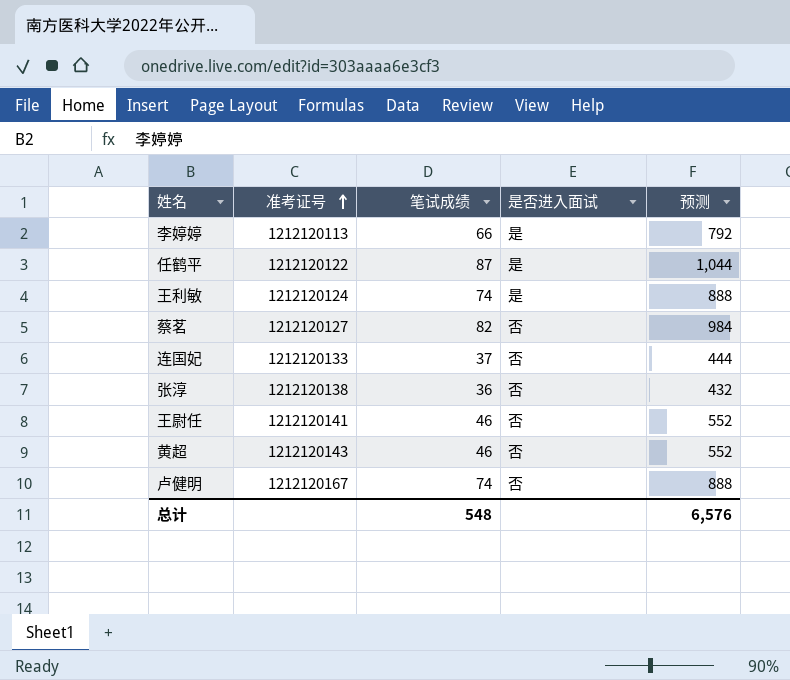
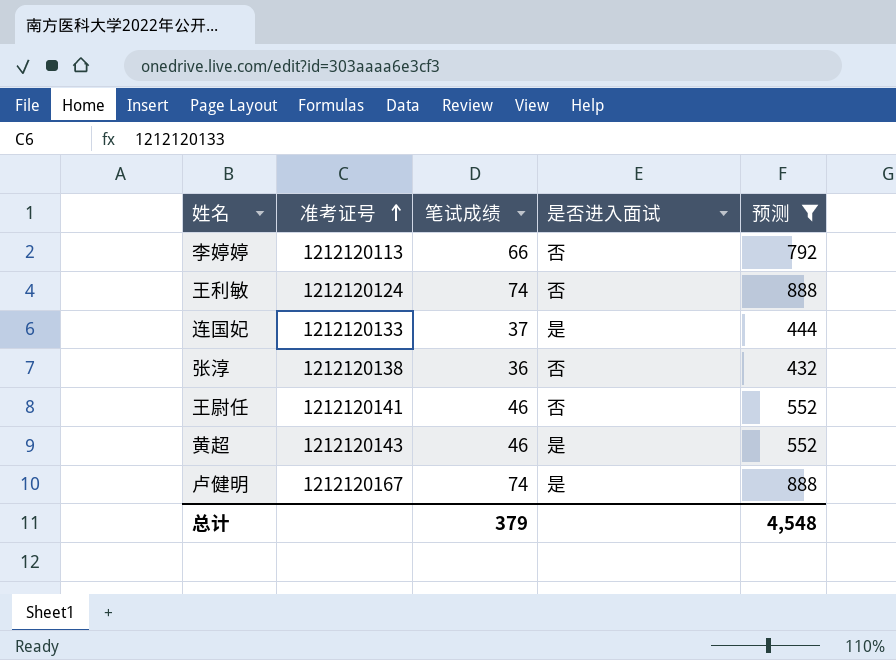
filter: none -> 预测 <= 888
李婷婷 | 是否进入面试: 是 -> 否
王利敏 | 是否进入面试: 是 -> 否
连国妃 | 是否进入面试: 否 -> 是
黄超 | 是否进入面试: 否 -> 是
卢健明 | 是否进入面试: 否 -> 是
总计 | 笔试成绩: 548 -> 379
总计 | 预测: 6,576 -> 4,548

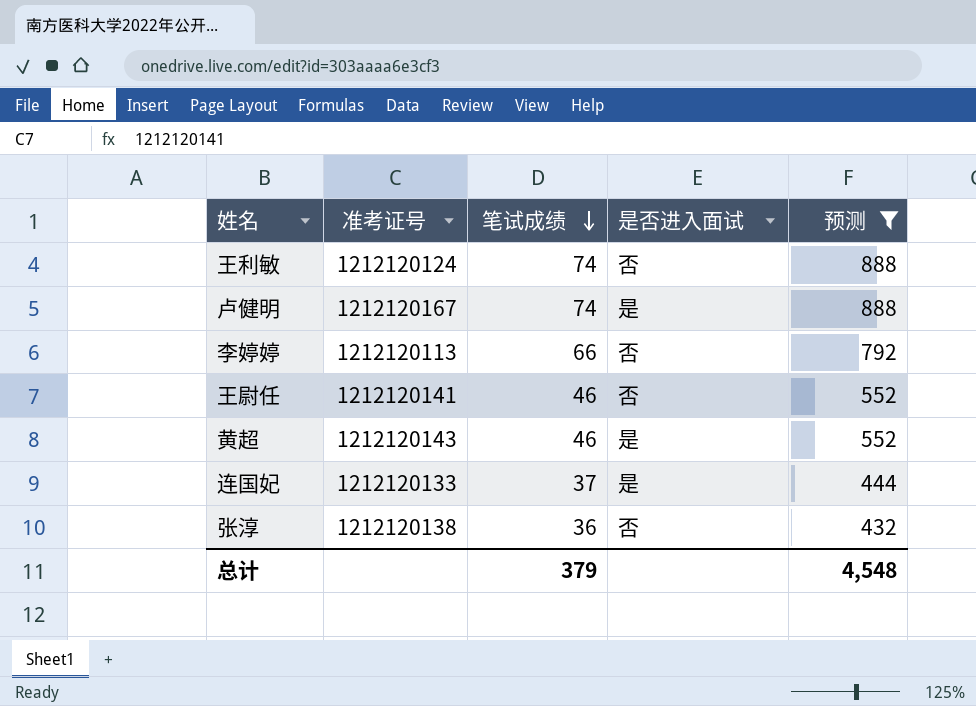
row order: 准考证号 ascending -> 笔试成绩 descending

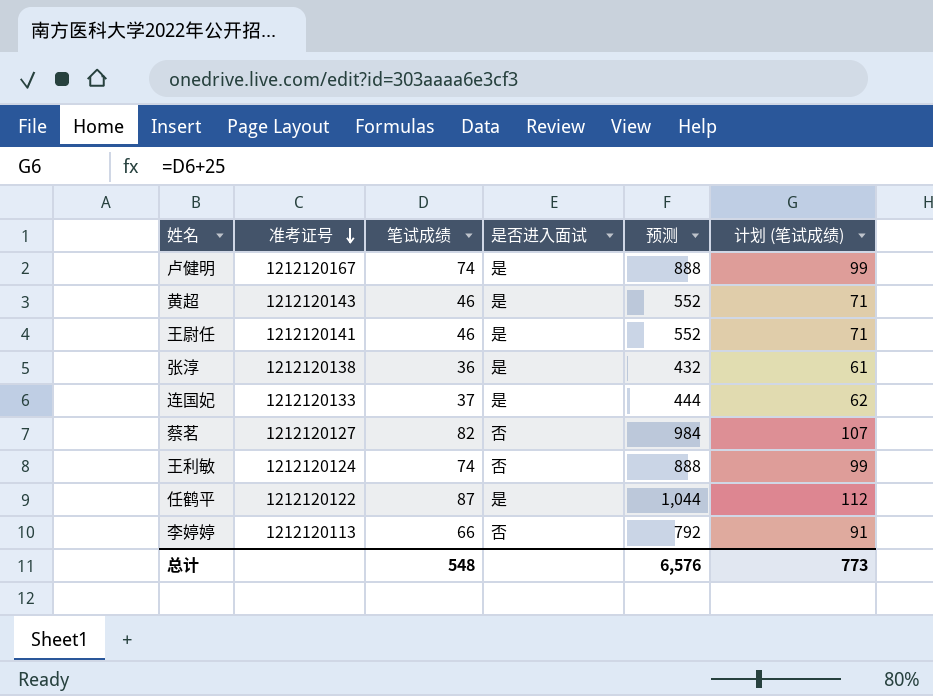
filter: 预测 <= 888 -> none
row order: 笔试成绩 descending -> 准考证号 descending
column 计划 (笔试成绩) | formula: none -> [笔试成绩] + 25
王尉任 | 是否进入面试: 否 -> 是
张淳 | 是否进入面试: 否 -> 是
总计 | 笔试成绩: 379 -> 548
总计 | 预测: 4,548 -> 6,576

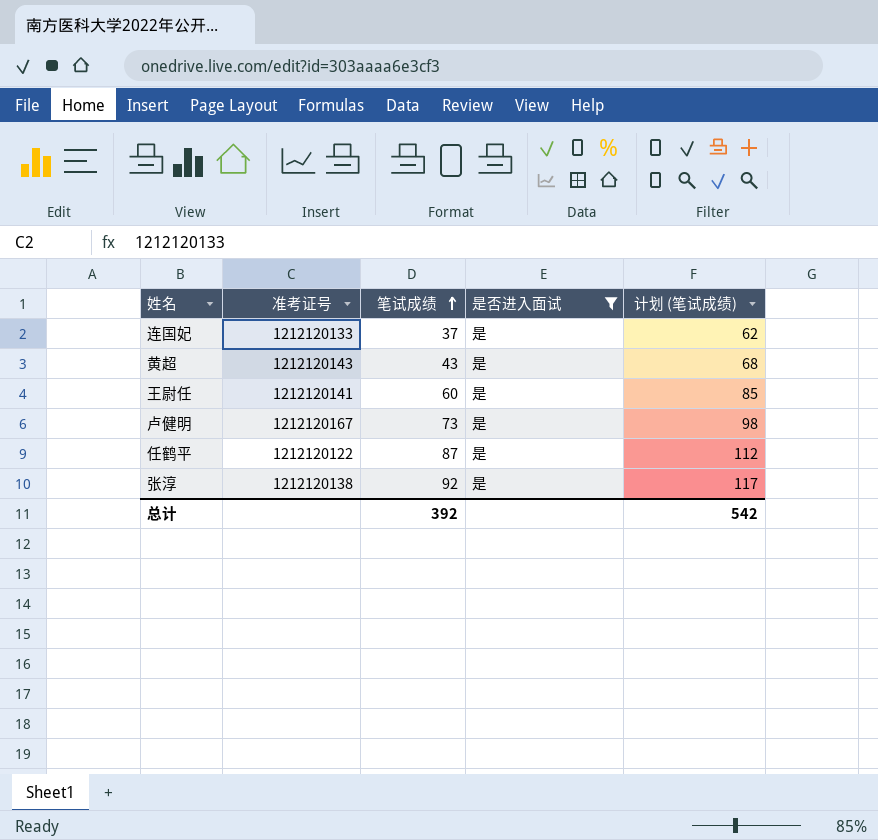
filter: none -> 是否进入面试 = 是
row order: 准考证号 descending -> 笔试成绩 ascending
column 预测 | formula: [笔试成绩] * 12 -> none
黄超 | 笔试成绩: 46 -> 43
黄超 | 计划 (笔试成绩): 71 -> 68
王尉任 | 笔试成绩: 46 -> 60
王尉任 | 计划 (笔试成绩): 71 -> 85
卢健明 | 笔试成绩: 74 -> 73
卢健明 | 计划 (笔试成绩): 99 -> 98
张淳 | 笔试成绩: 36 -> 92
张淳 | 计划 (笔试成绩): 61 -> 117
总计 | 笔试成绩: 548 -> 392
总计 | 计划 (笔试成绩): 773 -> 542

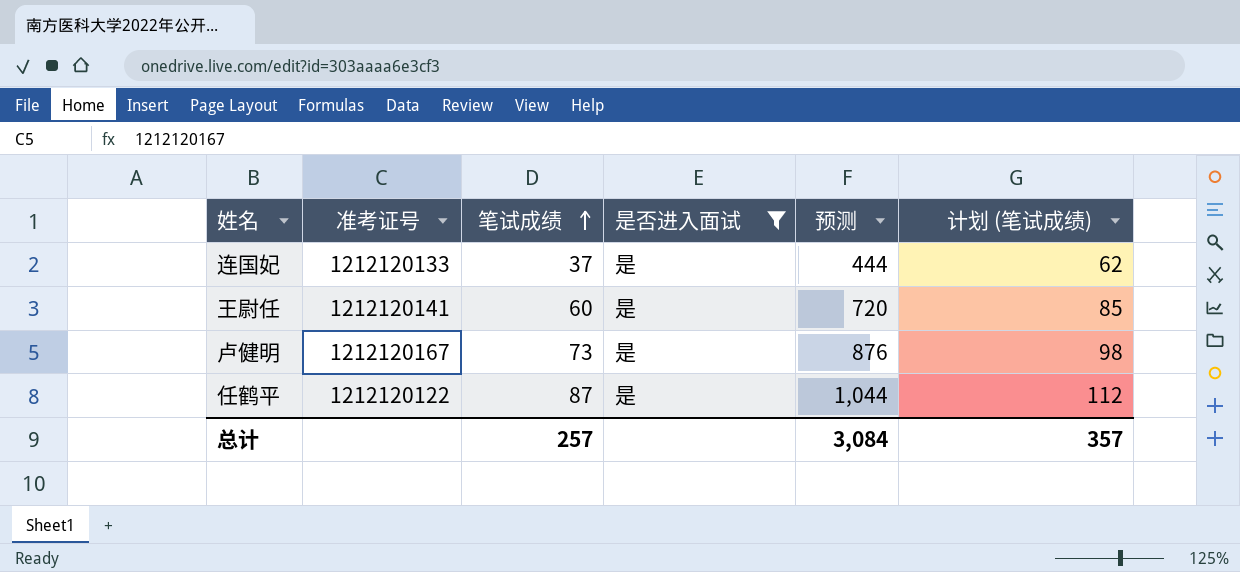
column 预测 | formula: none -> [笔试成绩] * 12
row 黄超: 1212120143 | 43 | 是 | 68 -> none
row 张淳: 1212120138 | 92 | 是 | 117 -> none
总计 | 笔试成绩: 392 -> 257
总计 | 计划 (笔试成绩): 542 -> 357

